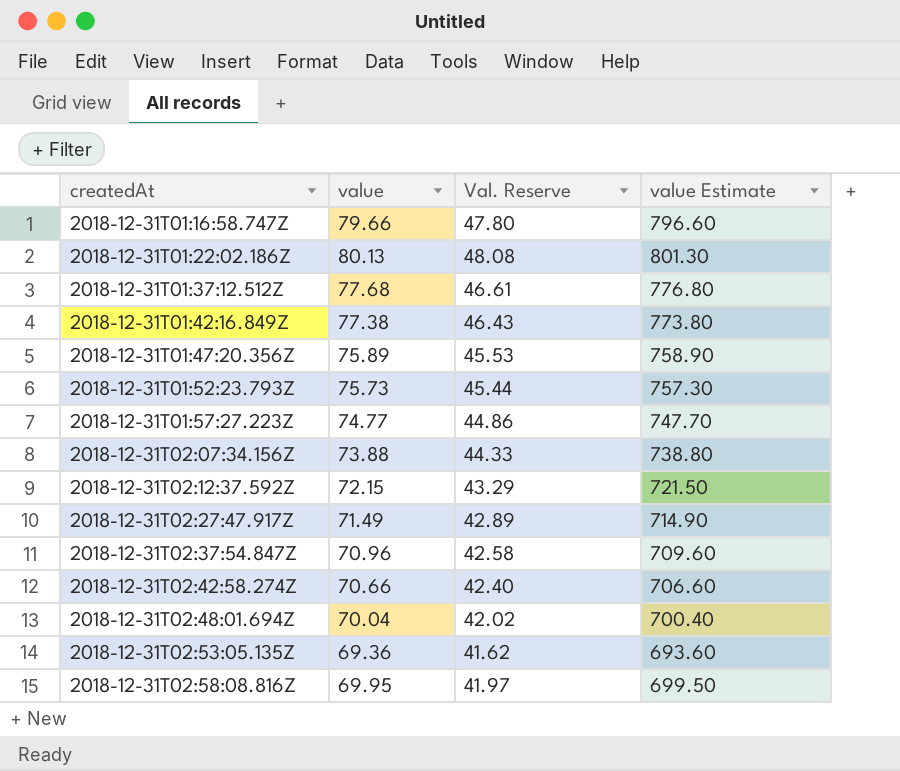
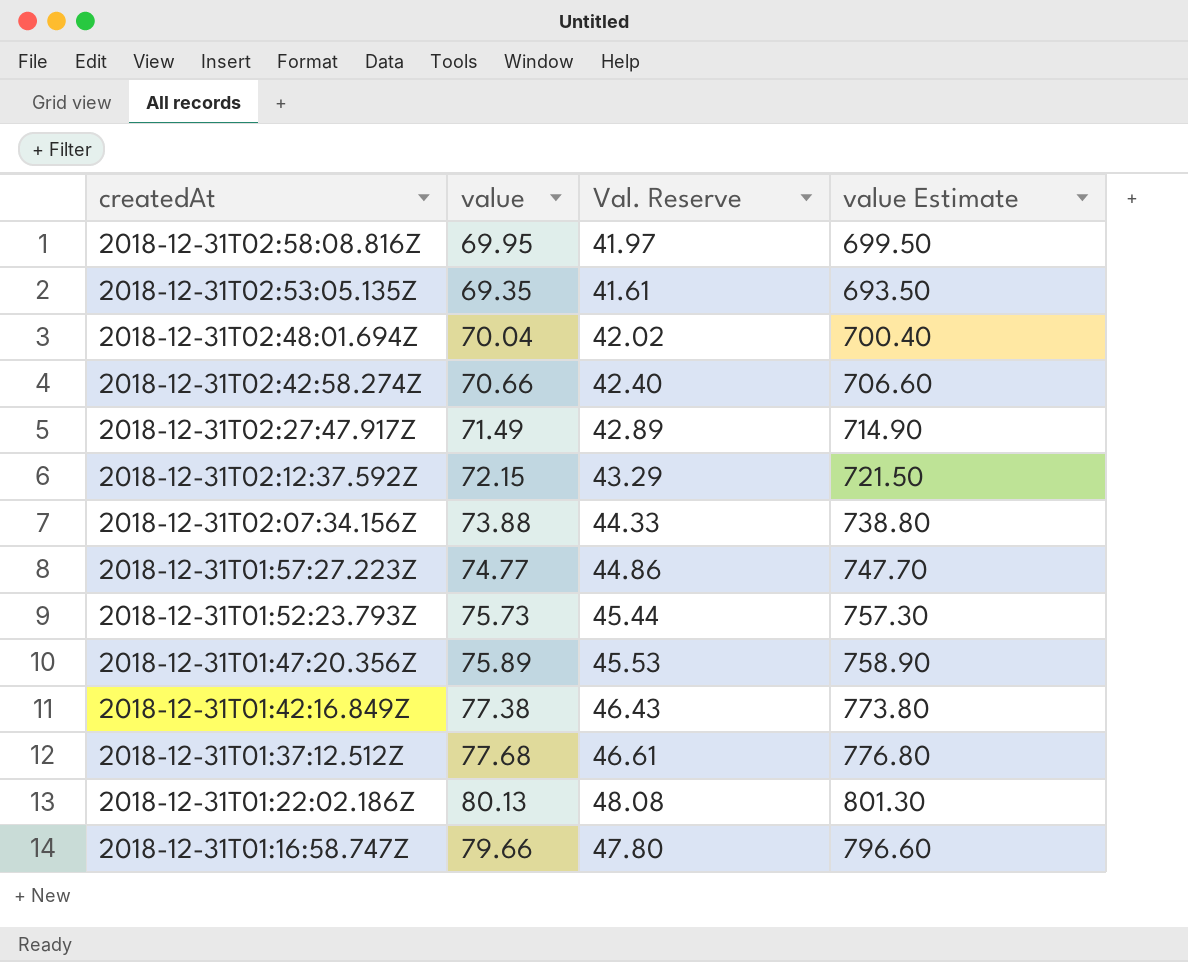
row order: createdAt ascending -> createdAt descending
row 2018-12-31T02:37:54.847Z: 70.96 | 42.58 | 709.60 -> none
2018-12-31T02:53:05.135Z | value: 69.36 -> 69.35
2018-12-31T02:53:05.135Z | Val. Reserve: 41.62 -> 41.61
2018-12-31T02:53:05.135Z | value Estimate: 693.60 -> 693.50

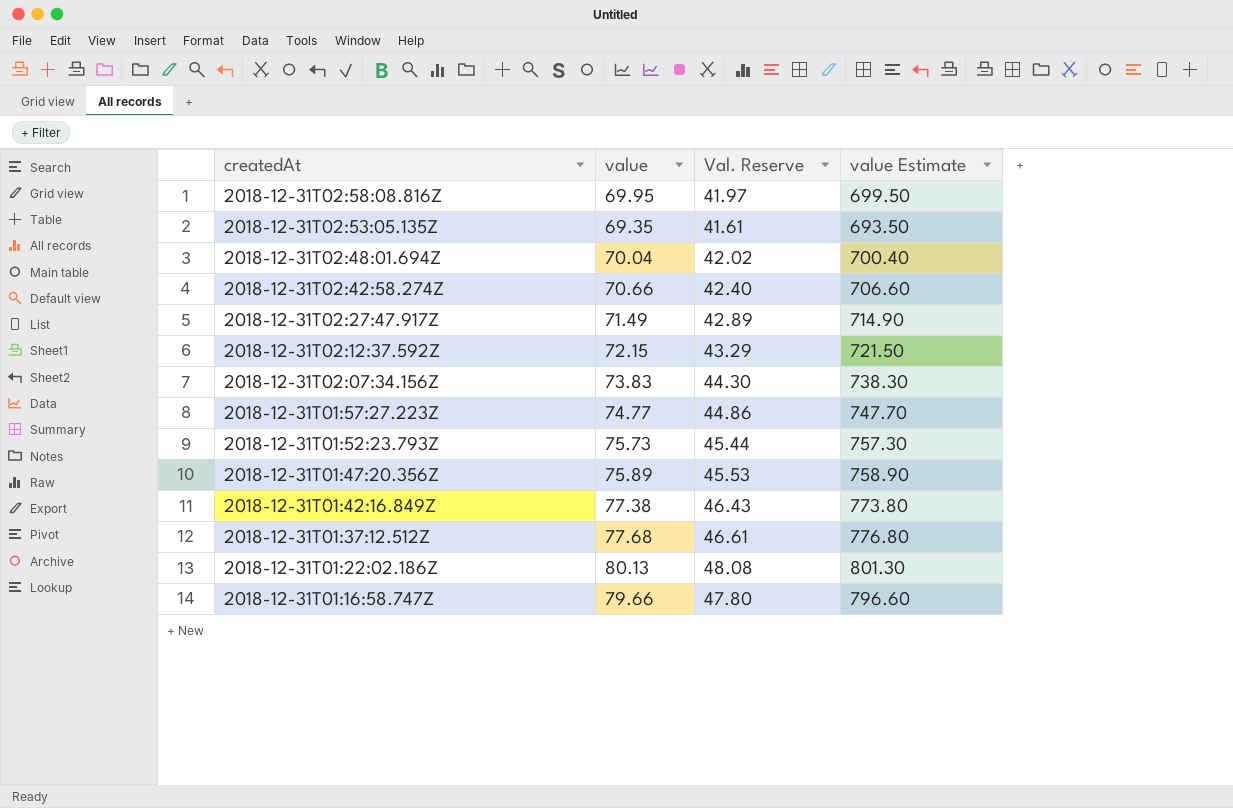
2018-12-31T02:07:34.156Z | value: 73.88 -> 73.83
2018-12-31T02:07:34.156Z | Val. Reserve: 44.33 -> 44.30
2018-12-31T02:07:34.156Z | value Estimate: 738.80 -> 738.30

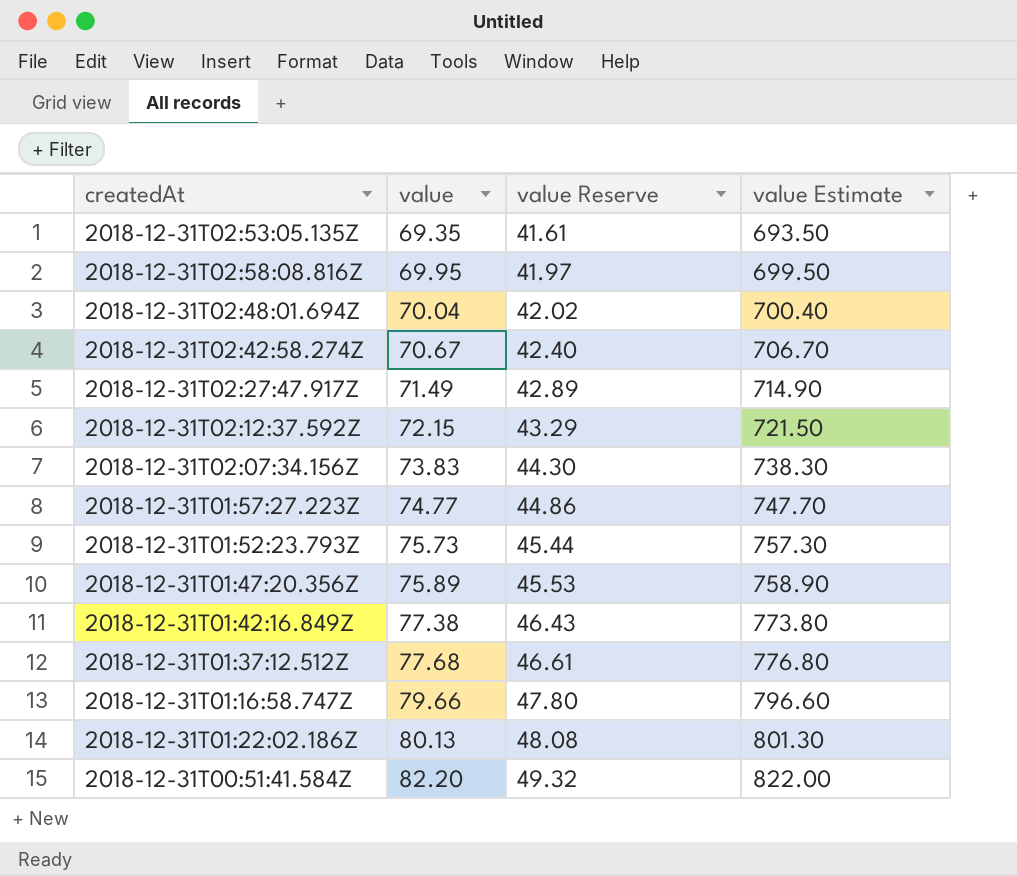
row order: createdAt descending -> value ascending
column name: Val. Reserve -> value Reserve
2018-12-31T02:42:58.274Z | value: 70.66 -> 70.67
2018-12-31T02:42:58.274Z | value Estimate: 706.60 -> 706.70
row 2018-12-31T00:51:41.584Z: none -> 82.20 | 49.32 | 822.00

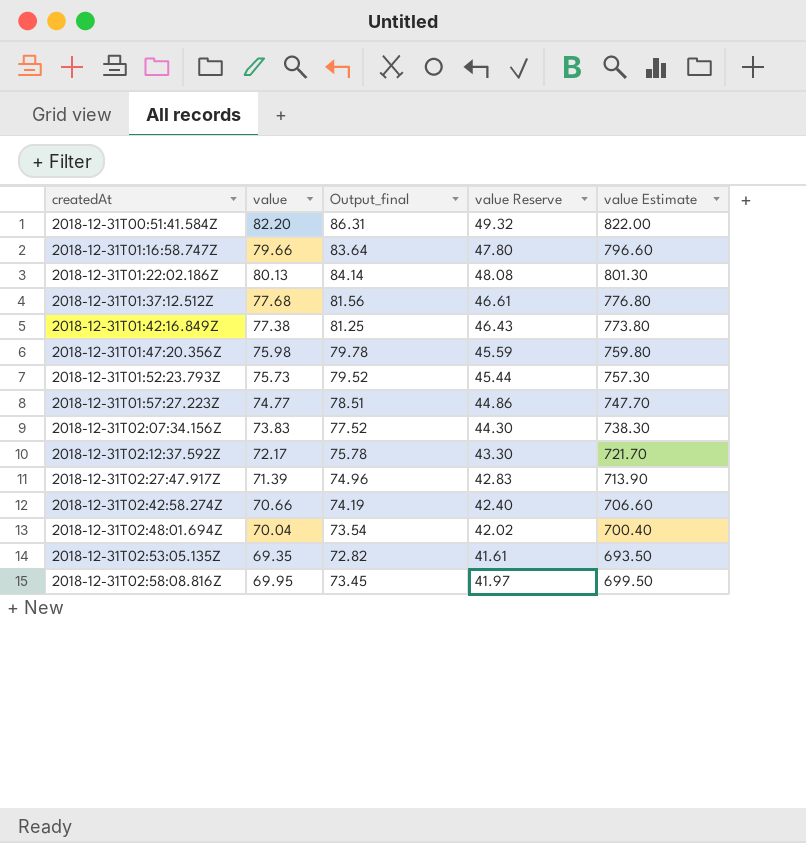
row order: value ascending -> createdAt ascending
column Output_final | formula: none -> [value] * 1.05
2018-12-31T01:47:20.356Z | value: 75.89 -> 75.98
2018-12-31T01:47:20.356Z | value Reserve: 45.53 -> 45.59
2018-12-31T01:47:20.356Z | value Estimate: 758.90 -> 759.80
2018-12-31T02:12:37.592Z | value: 72.15 -> 72.17
2018-12-31T02:12:37.592Z | value Reserve: 43.29 -> 43.30
2018-12-31T02:12:37.592Z | value Estimate: 721.50 -> 721.70
2018-12-31T02:27:47.917Z | value: 71.49 -> 71.39
2018-12-31T02:27:47.917Z | value Reserve: 42.89 -> 42.83
2018-12-31T02:27:47.917Z | value Estimate: 714.90 -> 713.90
2018-12-31T02:42:58.274Z | value: 70.67 -> 70.66
2018-12-31T02:42:58.274Z | value Estimate: 706.70 -> 706.60

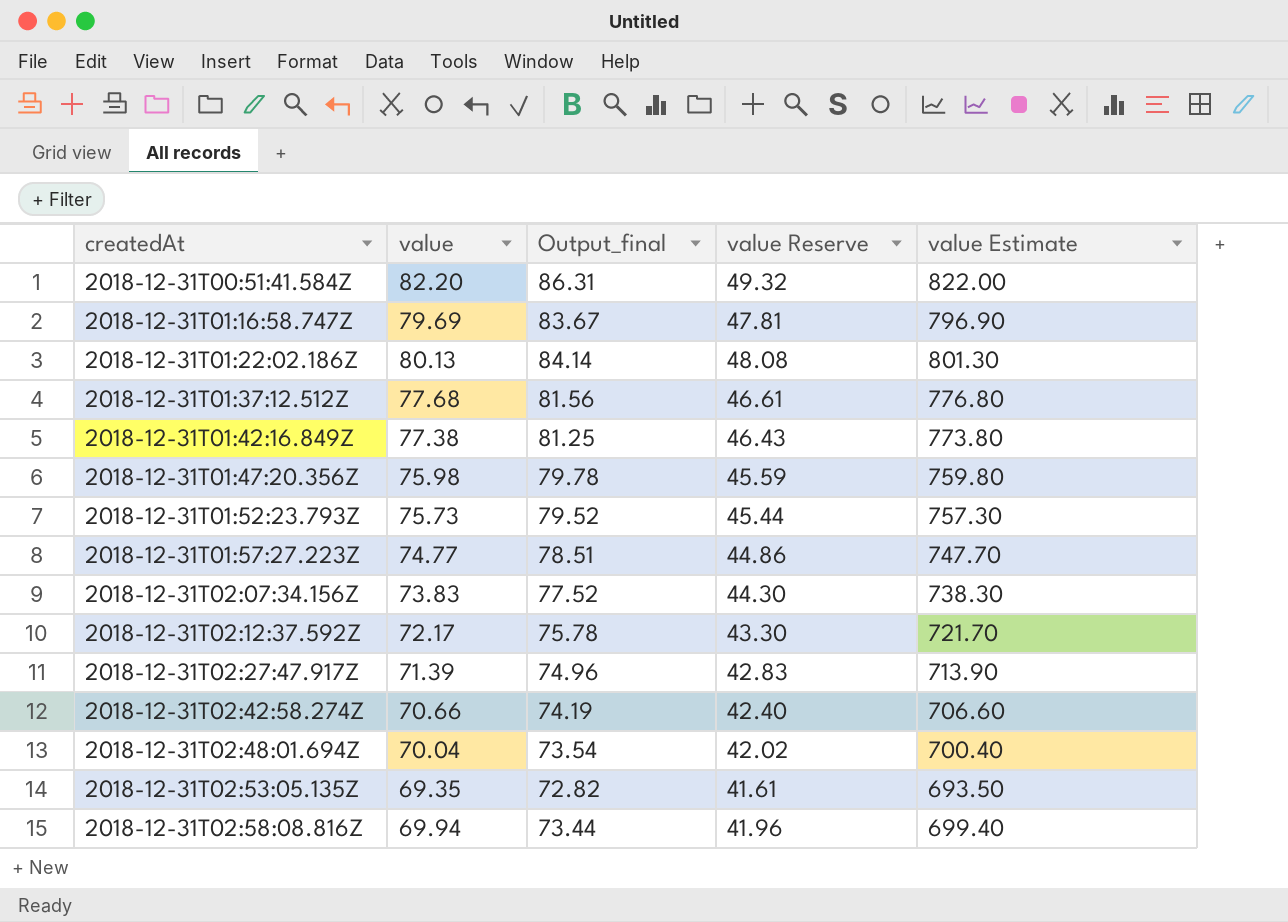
2018-12-31T01:16:58.747Z | value: 79.66 -> 79.69
2018-12-31T01:16:58.747Z | Output_final: 83.64 -> 83.67
2018-12-31T01:16:58.747Z | value Reserve: 47.80 -> 47.81
2018-12-31T01:16:58.747Z | value Estimate: 796.60 -> 796.90
2018-12-31T02:58:08.816Z | value: 69.95 -> 69.94
2018-12-31T02:58:08.816Z | Output_final: 73.45 -> 73.44
2018-12-31T02:58:08.816Z | value Reserve: 41.97 -> 41.96
2018-12-31T02:58:08.816Z | value Estimate: 699.50 -> 699.40

